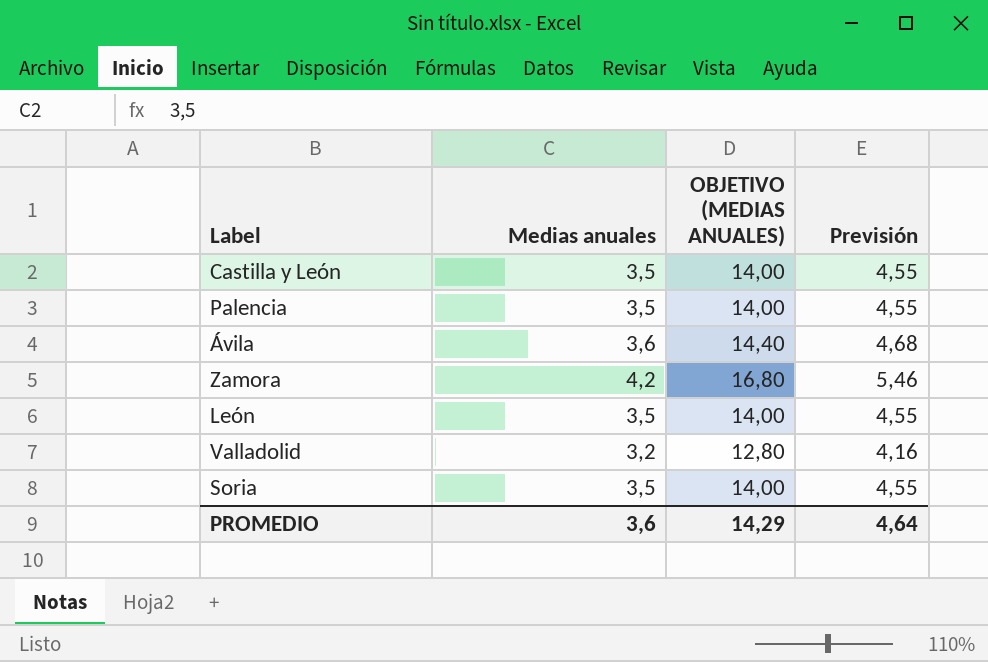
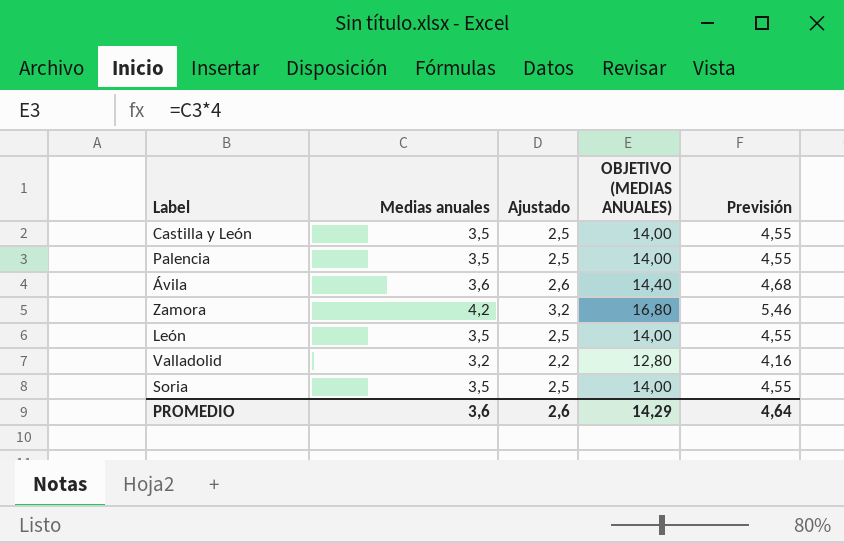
column Ajustado | formula: none -> [Medias anuales] - 1

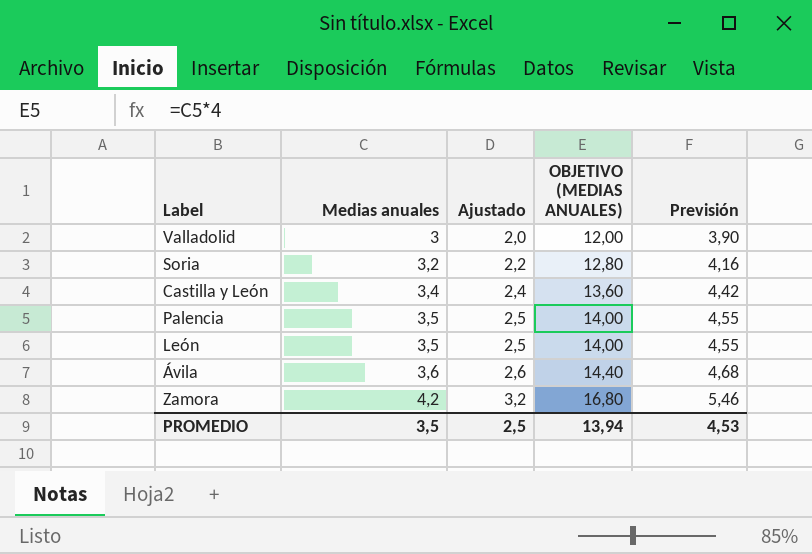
row order: none -> Medias anuales ascending
Valladolid | Medias anuales: 3,2 -> 3
Valladolid | Ajustado: 2,2 -> 2,0
Valladolid | OBJETIVO (MEDIAS ANUALES): 12,80 -> 12,00
Valladolid | Previsión: 4,16 -> 3,90
Soria | Medias anuales: 3,5 -> 3,2
Soria | Ajustado: 2,5 -> 2,2
Soria | OBJETIVO (MEDIAS ANUALES): 14,00 -> 12,80
Soria | Previsión: 4,55 -> 4,16
Castilla y León | Medias anuales: 3,5 -> 3,4
Castilla y León | Ajustado: 2,5 -> 2,4
Castilla y León | OBJETIVO (MEDIAS ANUALES): 14,00 -> 13,60
Castilla y León | Previsión: 4,55 -> 4,42
PROMEDIO | Medias anuales: 3,6 -> 3,5
PROMEDIO | Ajustado: 2,6 -> 2,5
PROMEDIO | OBJETIVO (MEDIAS ANUALES): 14,29 -> 13,94
PROMEDIO | Previsión: 4,64 -> 4,53

